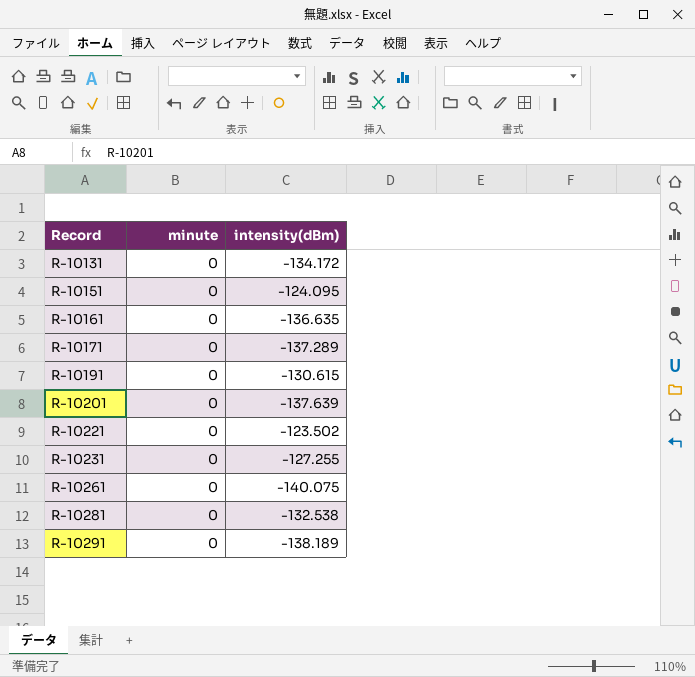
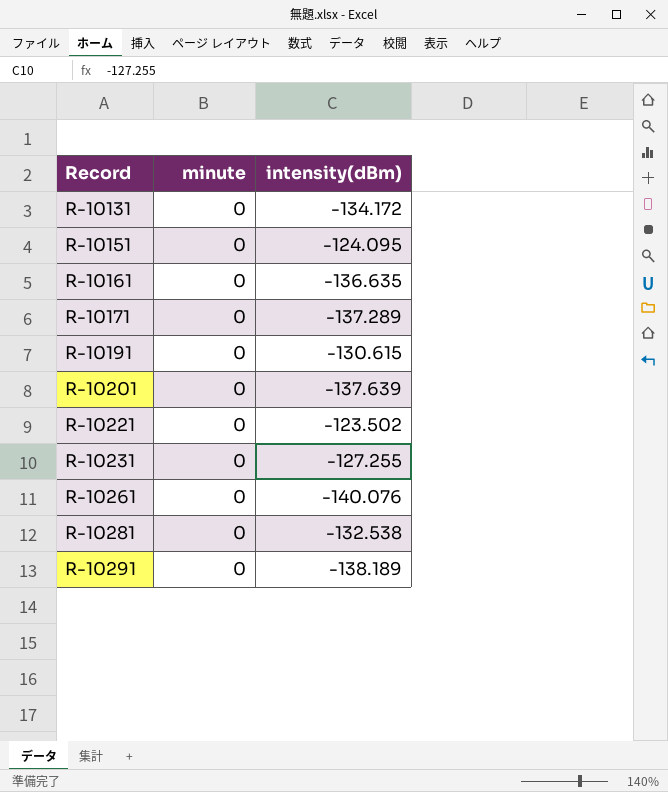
R-10261 | intensity(dBm): -140.075 -> -140.076

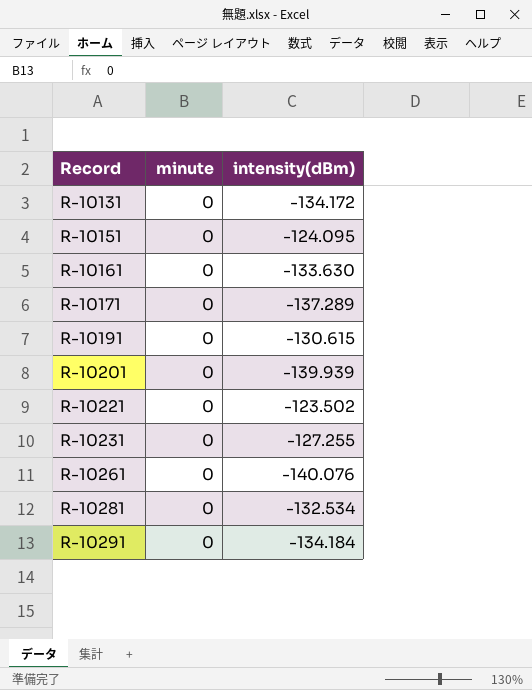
R-10161 | intensity(dBm): -136.635 -> -133.630
R-10201 | intensity(dBm): -137.639 -> -139.939
R-10281 | intensity(dBm): -132.538 -> -132.534
R-10291 | intensity(dBm): -138.189 -> -134.184

